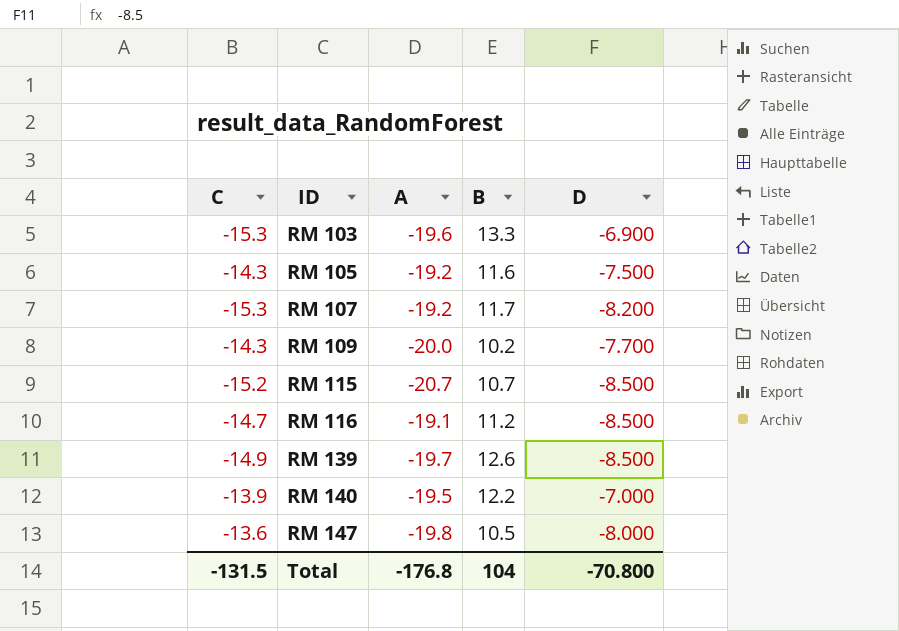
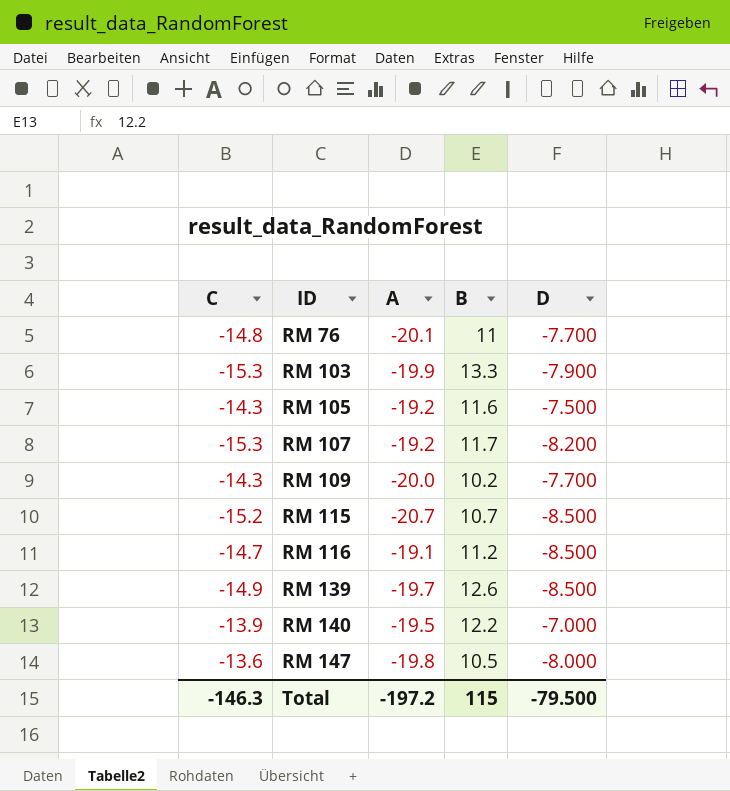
row RM 76: none -> -14.8 | -20.1 | 11 | -7.700
RM 103 | A: -19.6 -> -19.9
RM 103 | D: -6.900 -> -7.900
Total | C: -131.5 -> -146.3
Total | A: -176.8 -> -197.2
Total | B: 104 -> 115
Total | D: -70.800 -> -79.500

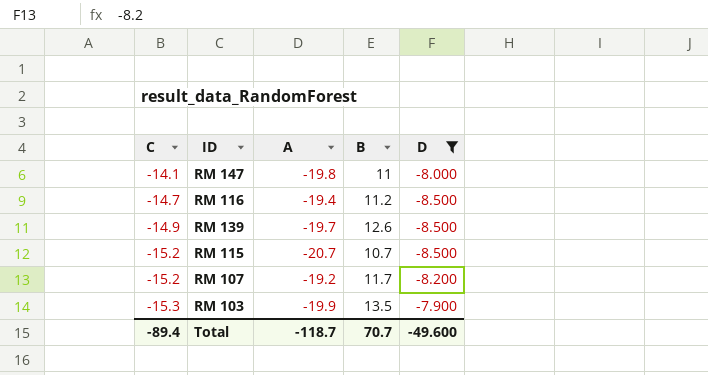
filter: none -> D <= -7.900
row order: ID ascending -> C descending
RM 147 | C: -13.6 -> -14.1
RM 147 | B: 10.5 -> 11
RM 116 | A: -19.1 -> -19.4
RM 107 | C: -15.3 -> -15.2
RM 103 | B: 13.3 -> 13.5
Total | C: -146.3 -> -89.4
Total | A: -197.2 -> -118.7
Total | B: 115 -> 70.7
Total | D: -79.500 -> -49.600

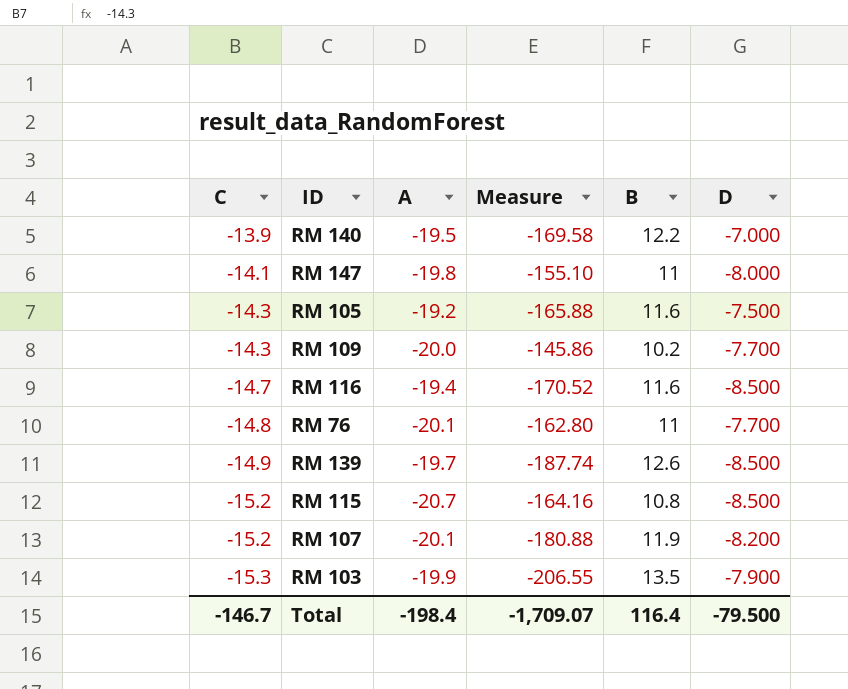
filter: D <= -7.900 -> none
column Measure | formula: none -> [C] * [B]
RM 116 | B: 11.2 -> 11.6
RM 115 | B: 10.7 -> 10.8
RM 107 | A: -19.2 -> -20.1
RM 107 | B: 11.7 -> 11.9
Total | C: -89.4 -> -146.7
Total | A: -118.7 -> -198.4
Total | B: 70.7 -> 116.4
Total | D: -49.600 -> -79.500

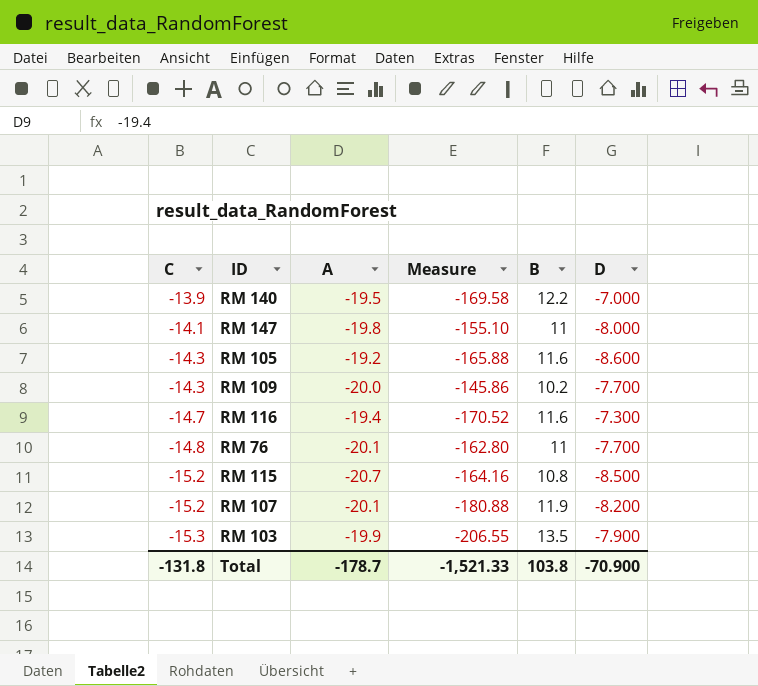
row RM 139: -14.9 | -19.7 | -187.74 | 12.6 | -8.500 -> none
RM 105 | D: -7.500 -> -8.600
RM 116 | D: -8.500 -> -7.300
Total | C: -146.7 -> -131.8
Total | A: -198.4 -> -178.7
Total | Measure: -1,709.07 -> -1,521.33
Total | B: 116.4 -> 103.8
Total | D: -79.500 -> -70.900

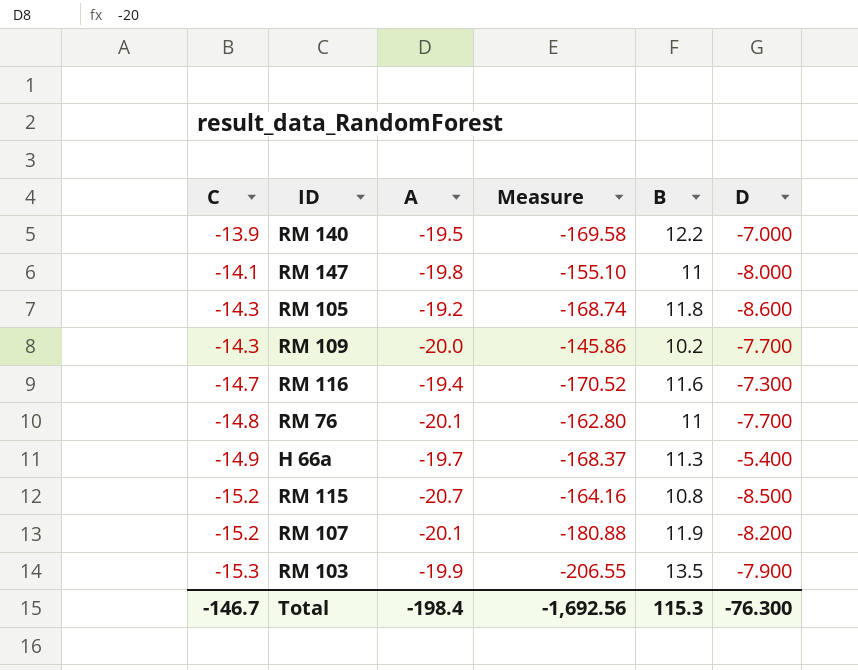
RM 105 | Measure: -165.88 -> -168.74
RM 105 | B: 11.6 -> 11.8
row H 66a: none -> -14.9 | -19.7 | -168.37 | 11.3 | -5.400
Total | C: -131.8 -> -146.7
Total | A: -178.7 -> -198.4
Total | Measure: -1,521.33 -> -1,692.56
Total | B: 103.8 -> 115.3
Total | D: -70.900 -> -76.300

